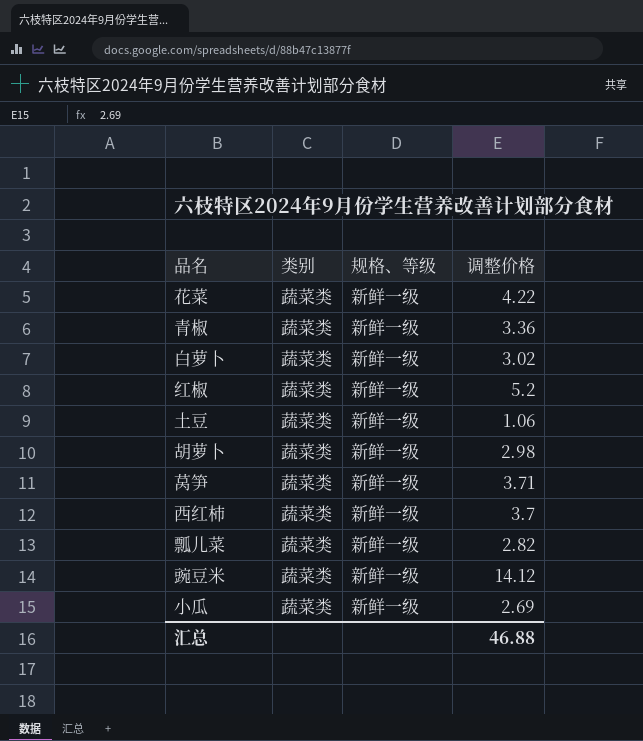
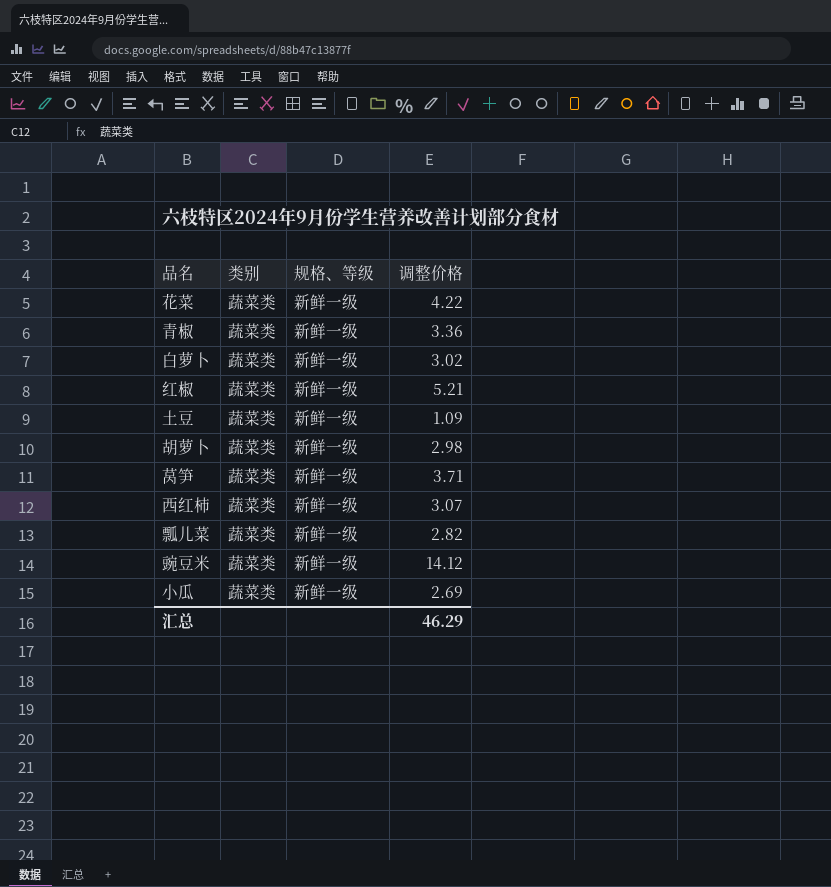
红椒 | 调整价格: 5.2 -> 5.21
土豆 | 调整价格: 1.06 -> 1.09
西红柿 | 调整价格: 3.7 -> 3.07
汇总 | 调整价格: 46.88 -> 46.29

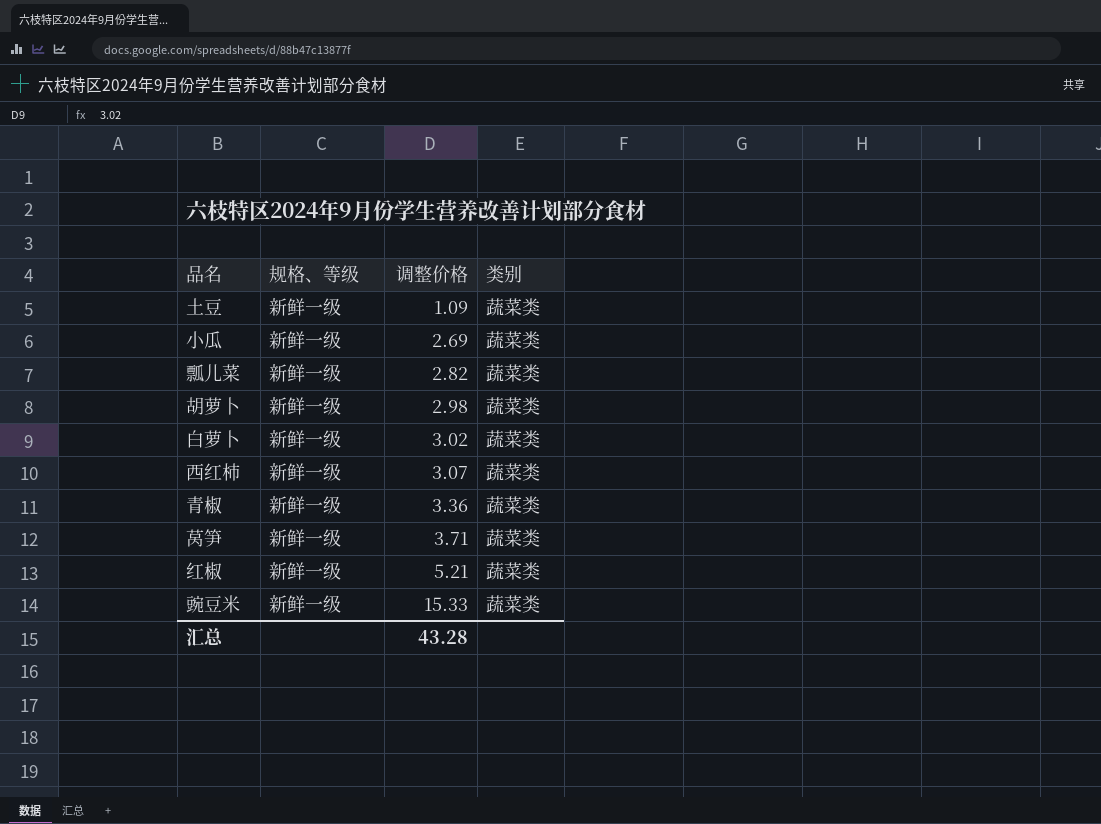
row order: none -> 调整价格 ascending
column 类别 | position: 2 -> 4
row 花菜: 蔬菜类 | 新鲜一级 | 4.22 -> none
豌豆米 | 调整价格: 14.12 -> 15.33
汇总 | 调整价格: 46.29 -> 43.28

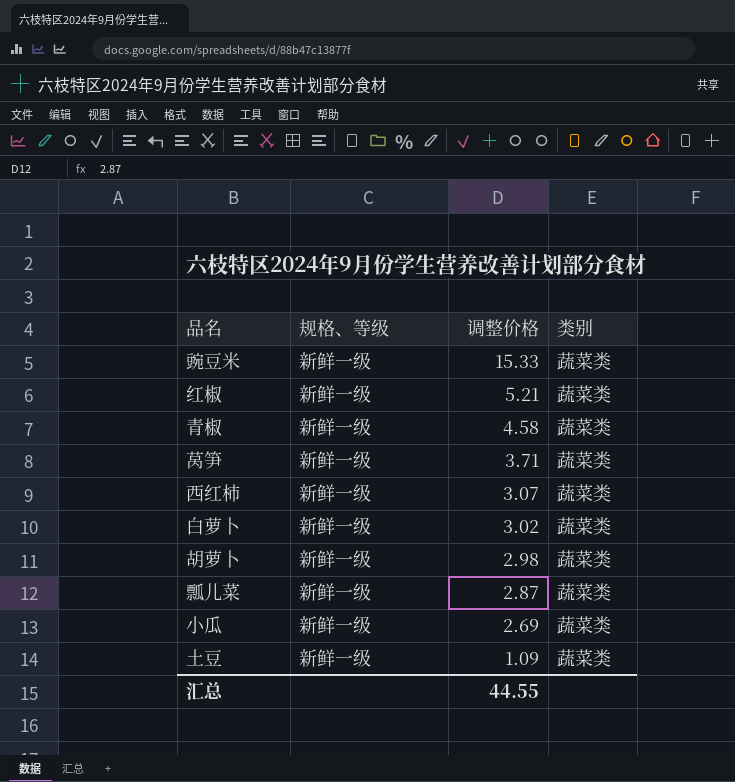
row order: 调整价格 ascending -> 调整价格 descending
青椒 | 调整价格: 3.36 -> 4.58
瓢儿菜 | 调整价格: 2.82 -> 2.87
汇总 | 调整价格: 43.28 -> 44.55

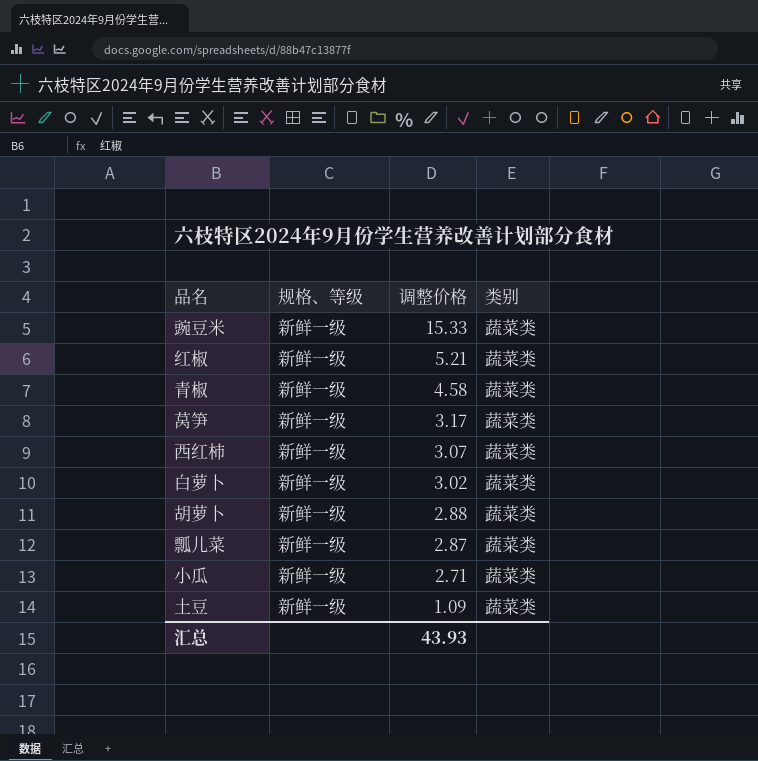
莴笋 | 调整价格: 3.71 -> 3.17
胡萝卜 | 调整价格: 2.98 -> 2.88
小瓜 | 调整价格: 2.69 -> 2.71
汇总 | 调整价格: 44.55 -> 43.93

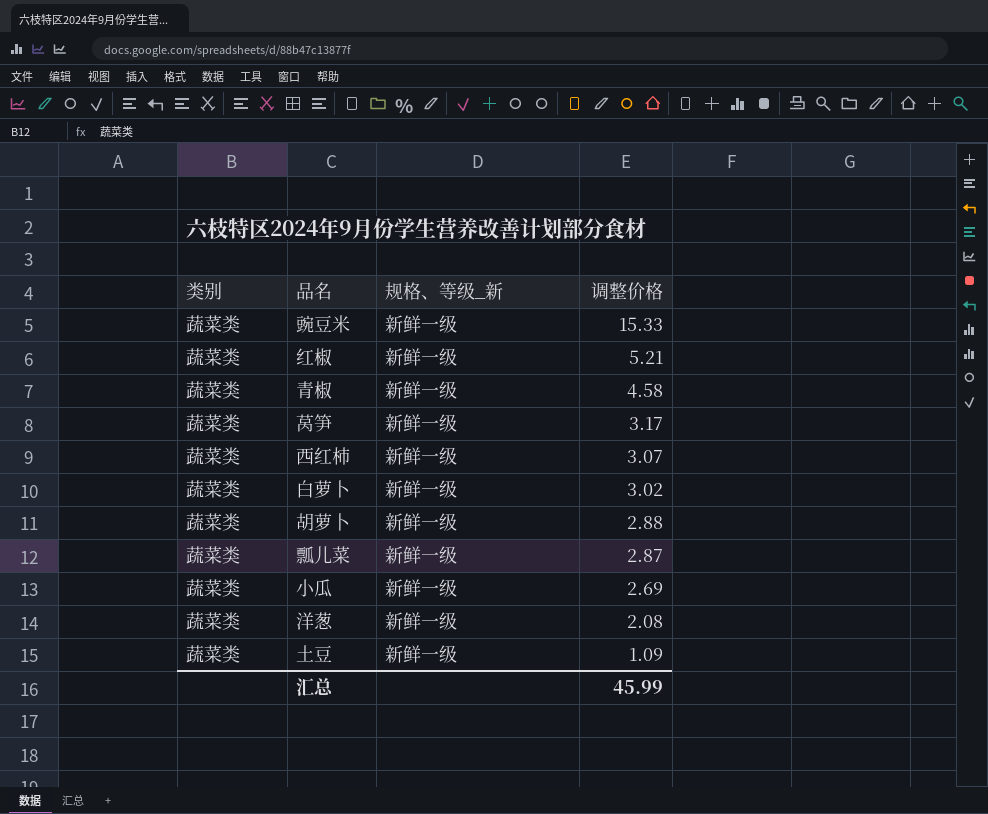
column 类别 | position: 4 -> 1
column name: 规格、等级 -> 规格、等级_新
小瓜 | 调整价格: 2.71 -> 2.69
row 洋葱: none -> 蔬菜类 | 新鲜一级 | 2.08
汇总 | 调整价格: 43.93 -> 45.99

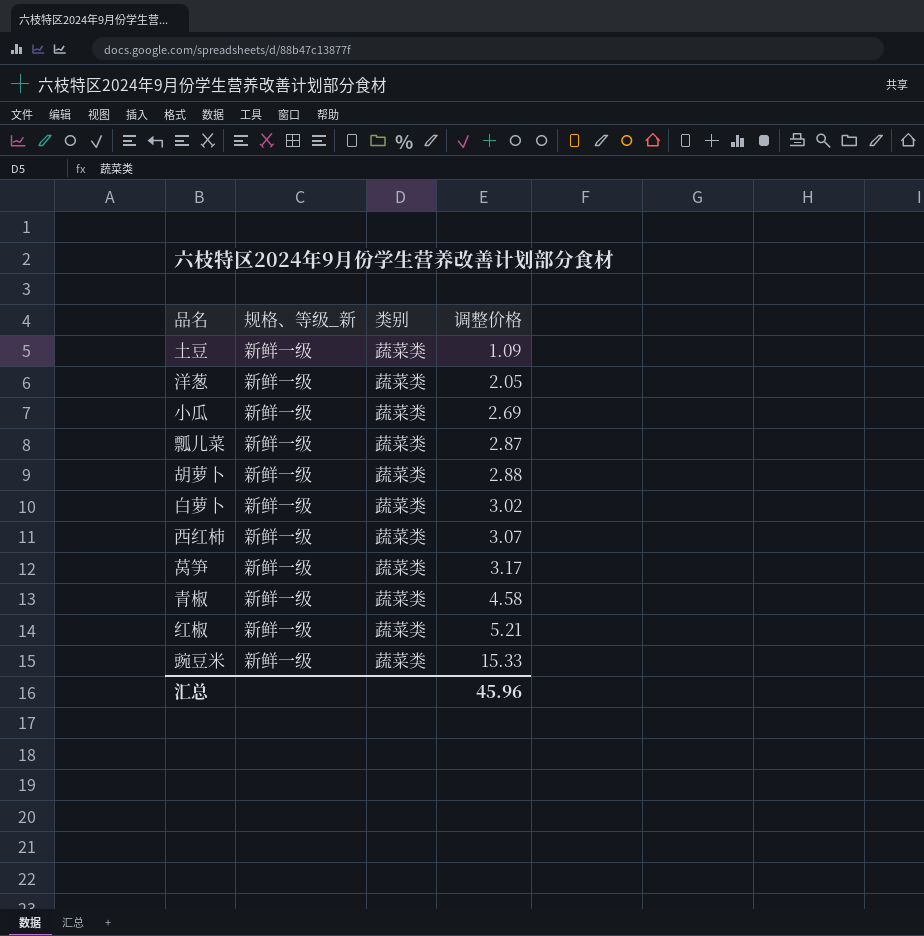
row order: 调整价格 descending -> 调整价格 ascending
column 类别 | position: 1 -> 3
洋葱 | 调整价格: 2.08 -> 2.05
汇总 | 调整价格: 45.99 -> 45.96

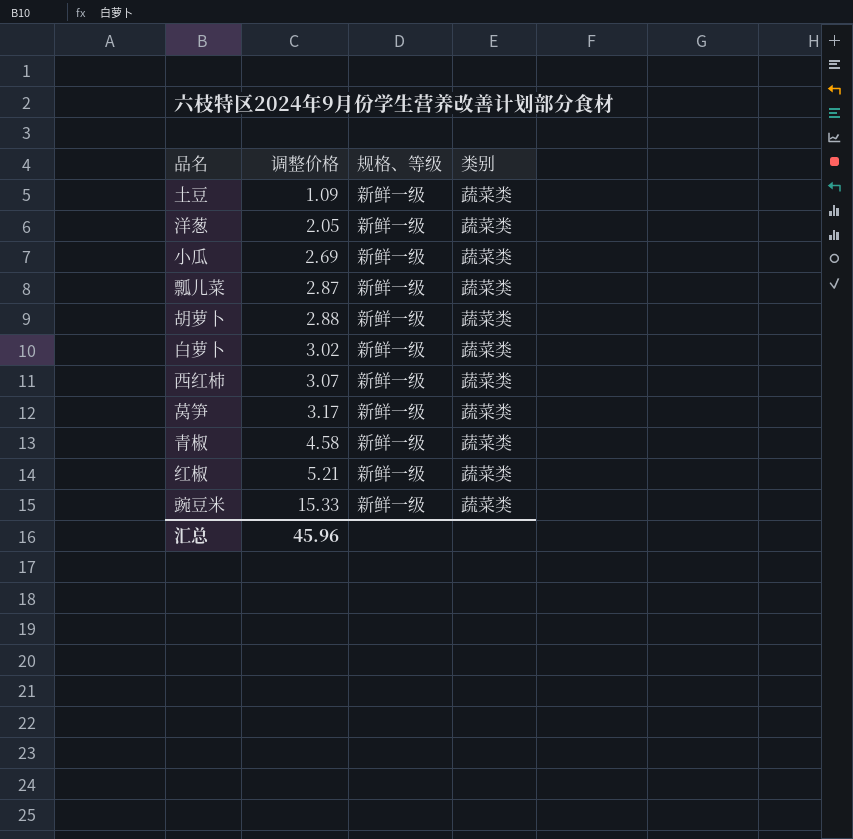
column 调整价格 | position: 4 -> 2
column name: 规格、等级_新 -> 规格、等级

